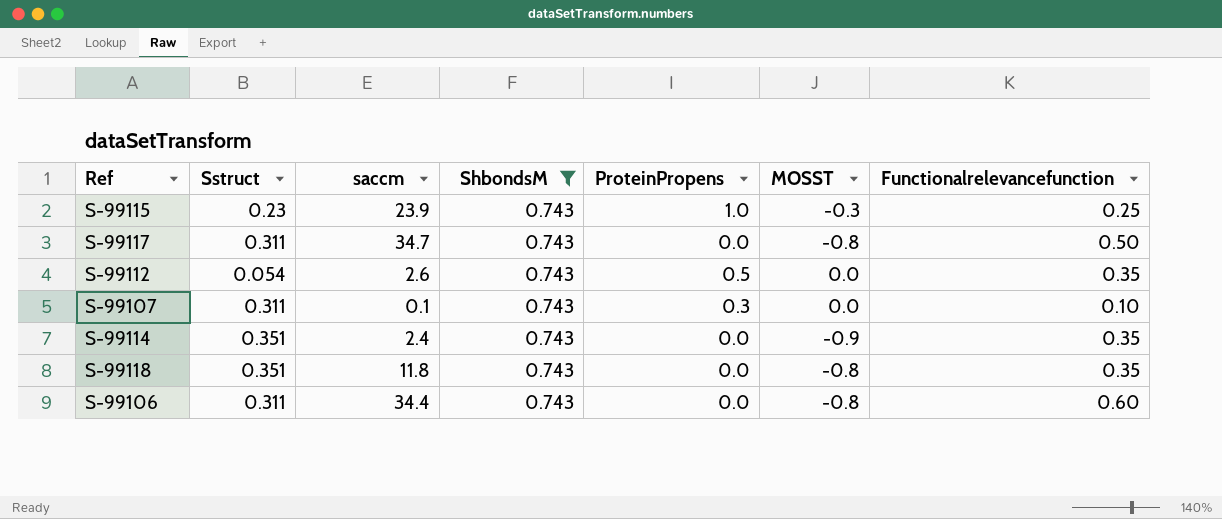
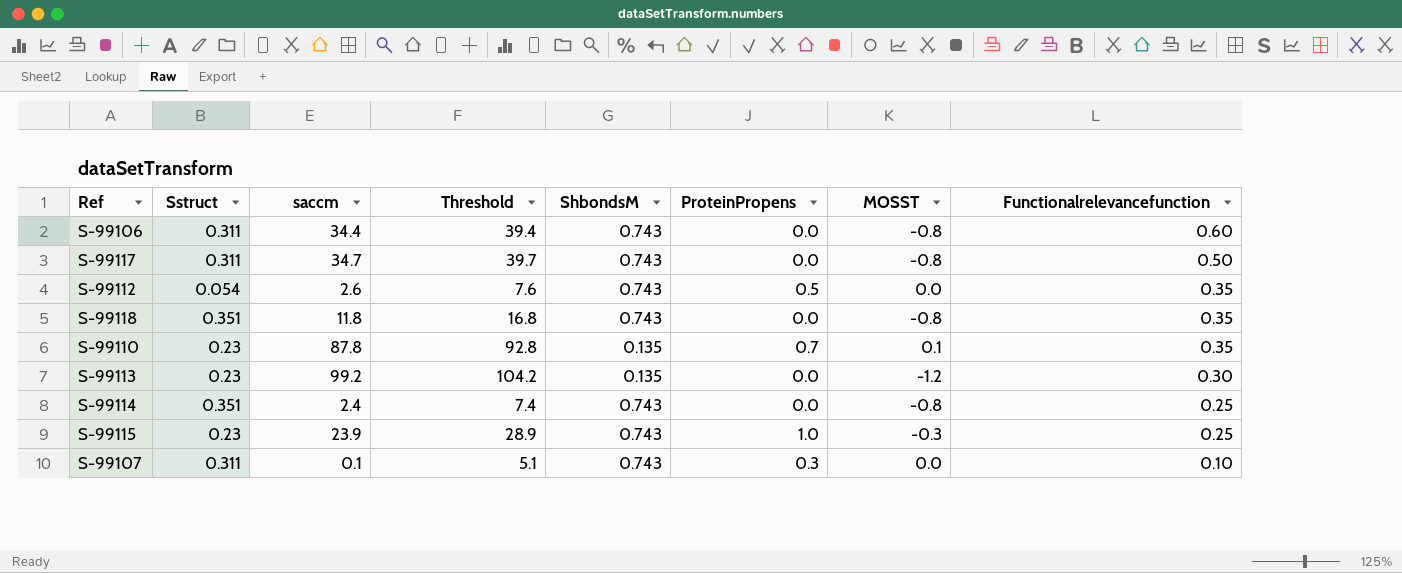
filter: ShbondsM = 0.743 -> none
row order: none -> Functionalrelevancefunction descending
column Threshold | formula: none -> [saccm] + 5
S-99114 | MOSST: -0.9 -> -0.8
S-99114 | Functionalrelevancefunction: 0.35 -> 0.25

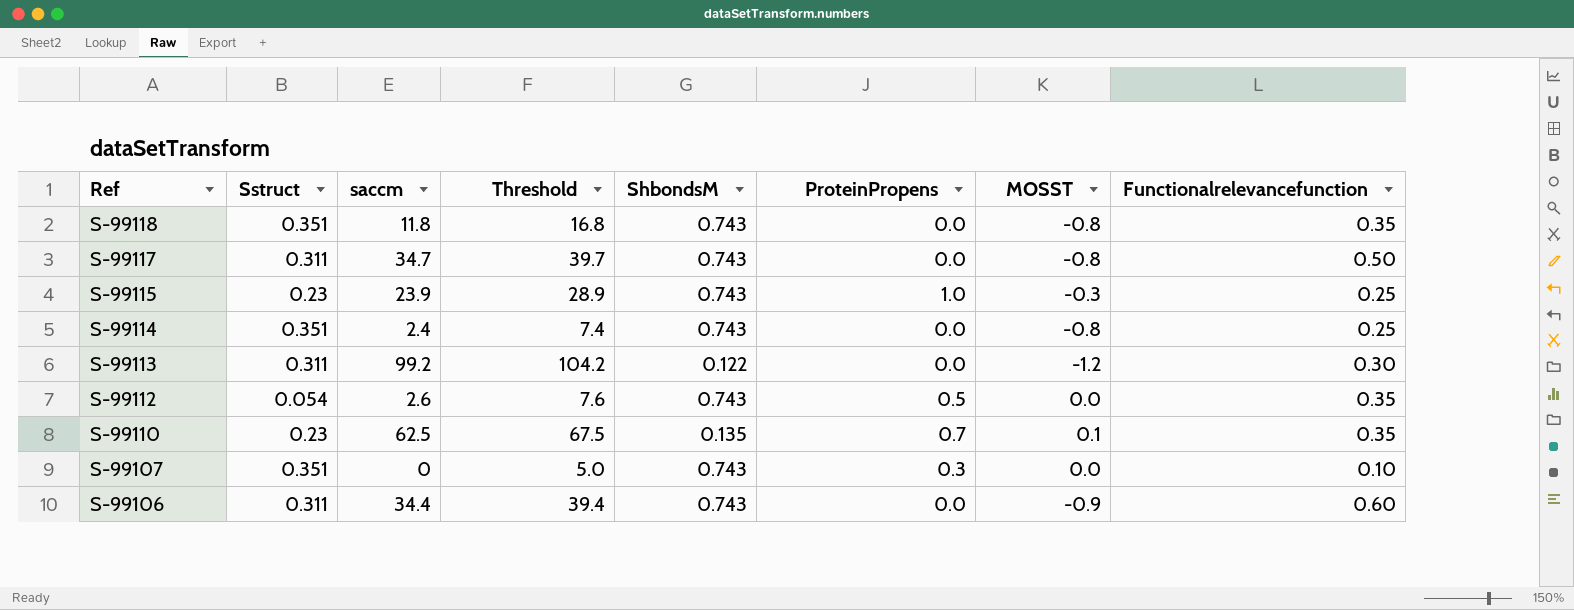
row order: Functionalrelevancefunction descending -> Ref descending
S-99113 | Sstruct: 0.23 -> 0.311
S-99113 | ShbondsM: 0.135 -> 0.122
S-99110 | saccm: 87.8 -> 62.5
S-99110 | Threshold: 92.8 -> 67.5
S-99107 | Sstruct: 0.311 -> 0.351
S-99107 | saccm: 0.1 -> 0
S-99107 | Threshold: 5.1 -> 5.0
S-99106 | MOSST: -0.8 -> -0.9

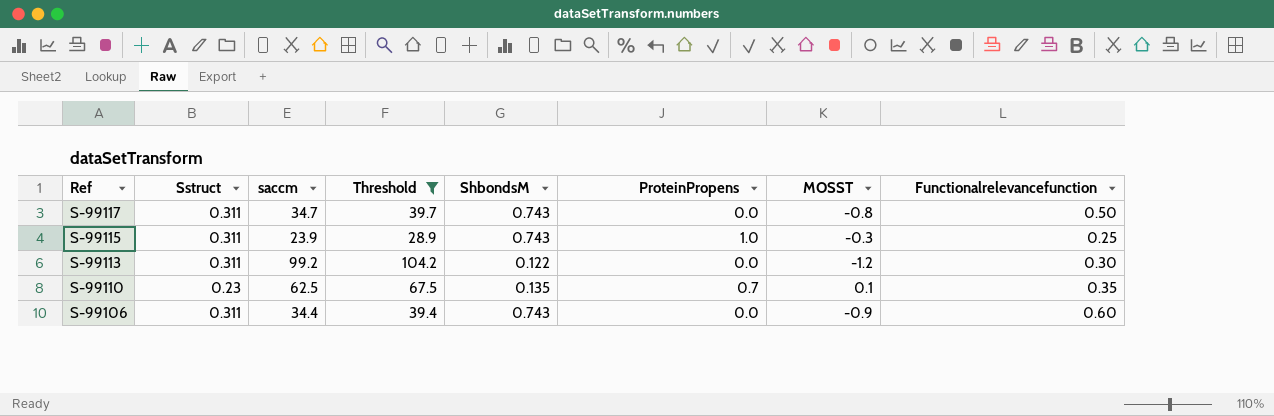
filter: none -> Threshold >= 28.9
S-99115 | Sstruct: 0.23 -> 0.311

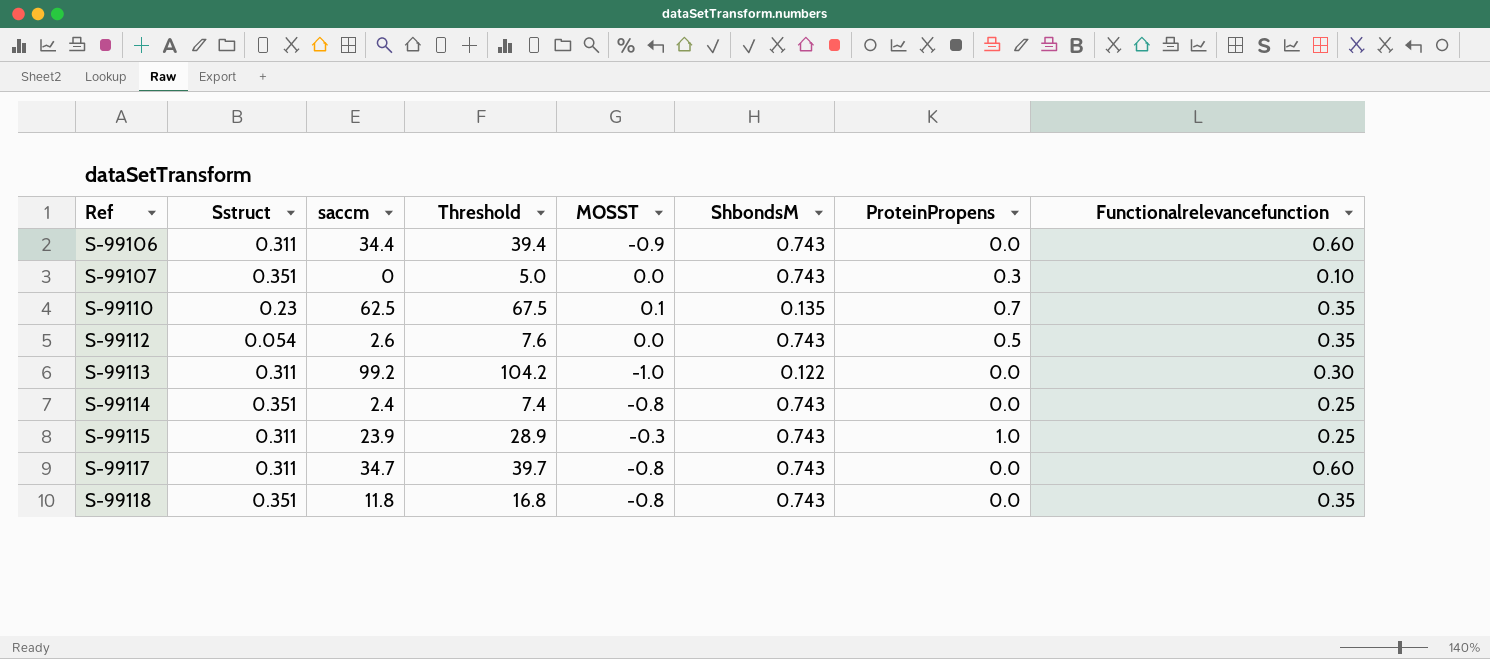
filter: Threshold >= 28.9 -> none
row order: Ref descending -> Ref ascending
column MOSST | position: 7 -> 5
S-99113 | MOSST: -1.2 -> -1.0
S-99117 | Functionalrelevancefunction: 0.50 -> 0.60

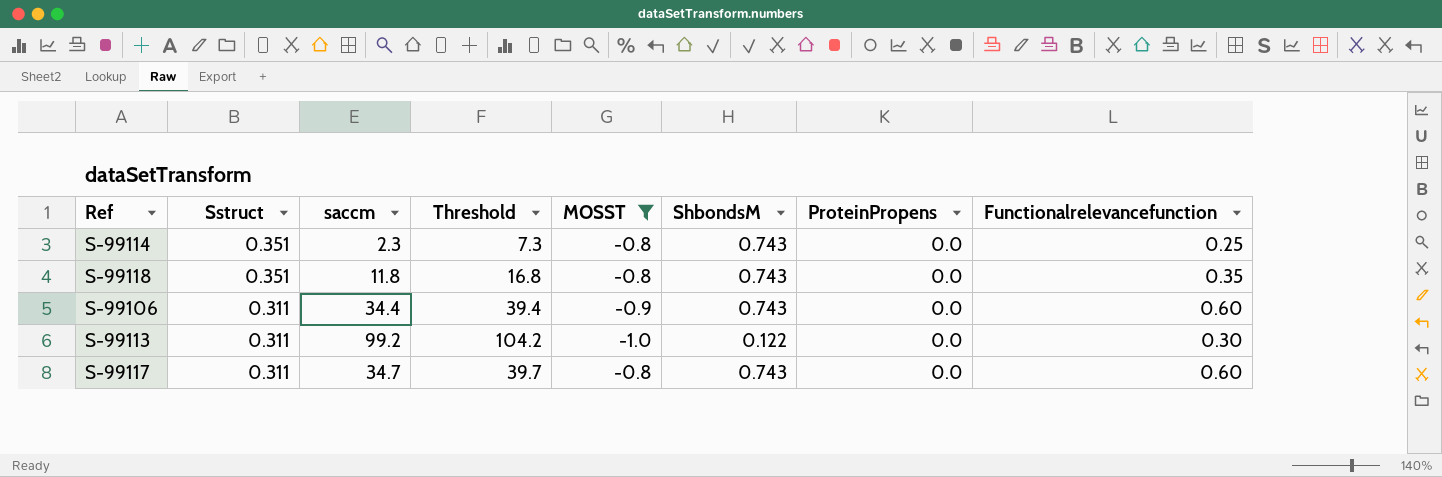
filter: none -> MOSST <= -0.8
row order: Ref ascending -> Sstruct descending
S-99114 | saccm: 2.4 -> 2.3
S-99114 | Threshold: 7.4 -> 7.3

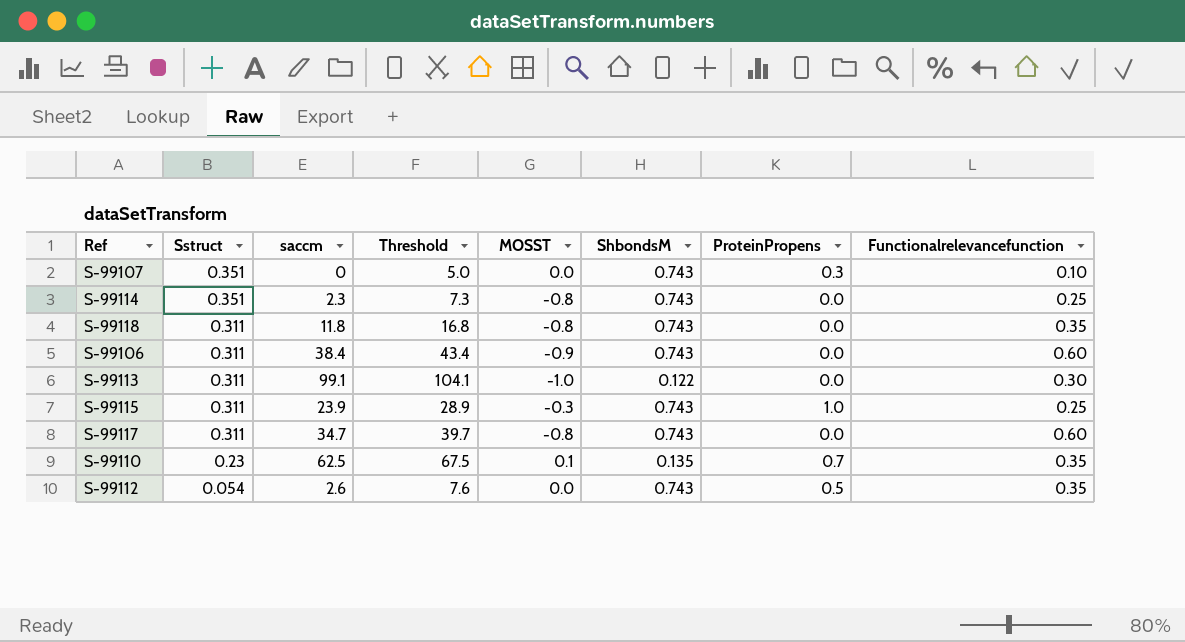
filter: MOSST <= -0.8 -> none
S-99118 | Sstruct: 0.351 -> 0.311
S-99106 | saccm: 34.4 -> 38.4
S-99106 | Threshold: 39.4 -> 43.4
S-99113 | saccm: 99.2 -> 99.1
S-99113 | Threshold: 104.2 -> 104.1

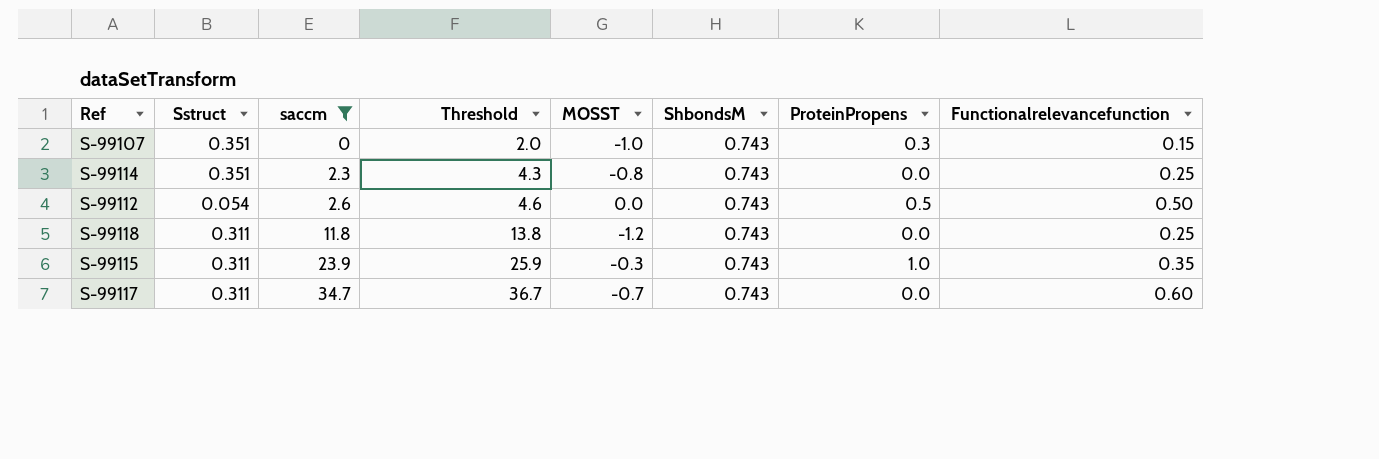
filter: none -> saccm <= 34.7
row order: Sstruct descending -> saccm ascending
column Threshold | formula: [saccm] + 5 -> [saccm] + 2
S-99107 | MOSST: 0.0 -> -1.0
S-99107 | Functionalrelevancefunction: 0.10 -> 0.15
S-99112 | Functionalrelevancefunction: 0.35 -> 0.50
S-99118 | MOSST: -0.8 -> -1.2
S-99118 | Functionalrelevancefunction: 0.35 -> 0.25
S-99115 | Functionalrelevancefunction: 0.25 -> 0.35
S-99117 | MOSST: -0.8 -> -0.7

